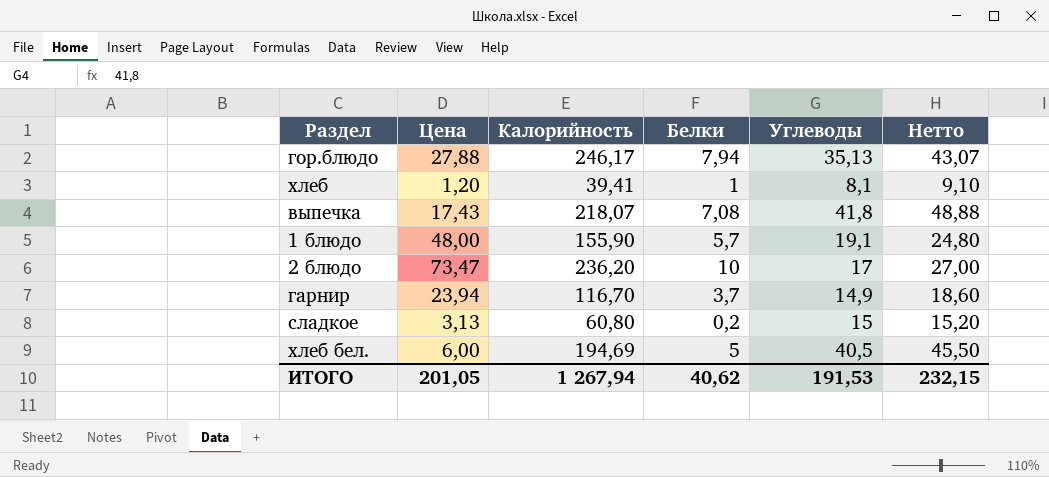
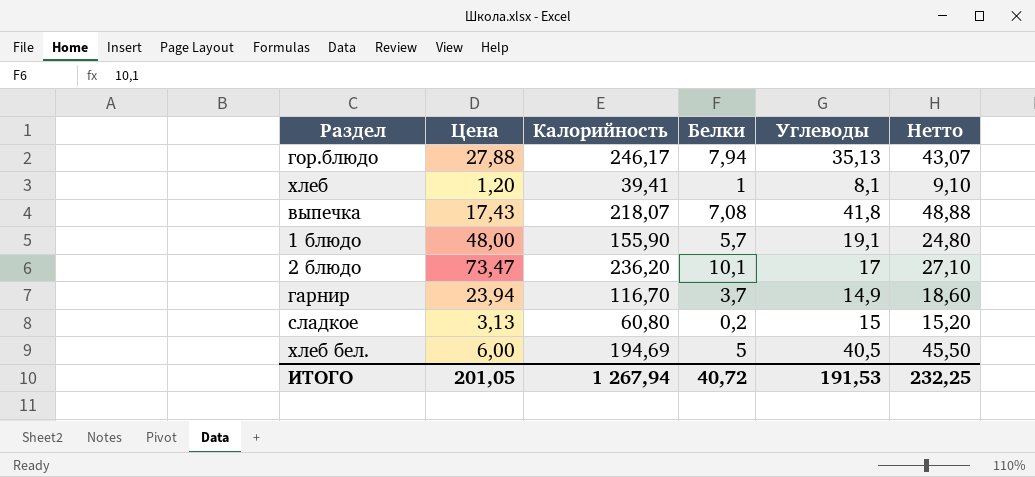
2 блюдо | Белки: 10 -> 10,1
2 блюдо | Нетто: 27,00 -> 27,10
ИТОГО | Белки: 40,62 -> 40,72
ИТОГО | Нетто: 232,15 -> 232,25

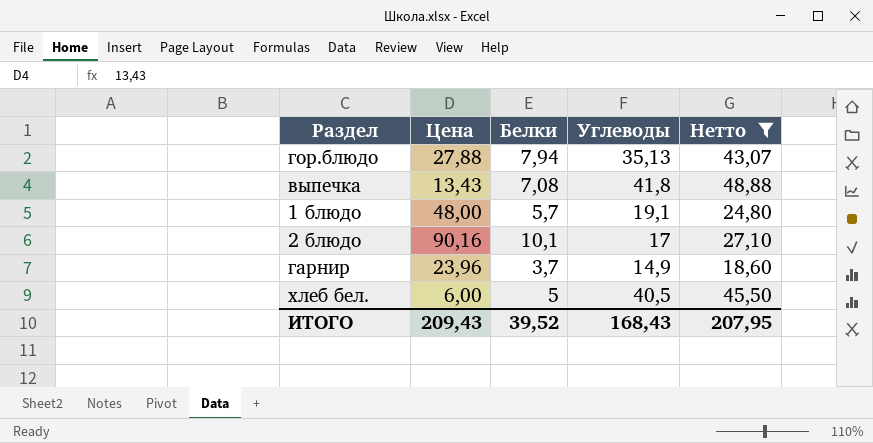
filter: none -> Нетто >= 18,60
column Калорийность | position: 3 -> none
выпечка | Цена: 17,43 -> 13,43
2 блюдо | Цена: 73,47 -> 90,16
гарнир | Цена: 23,94 -> 23,96
ИТОГО | Цена: 201,05 -> 209,43
ИТОГО | Белки: 40,72 -> 39,52
ИТОГО | Углеводы: 191,53 -> 168,43
ИТОГО | Нетто: 232,25 -> 207,95

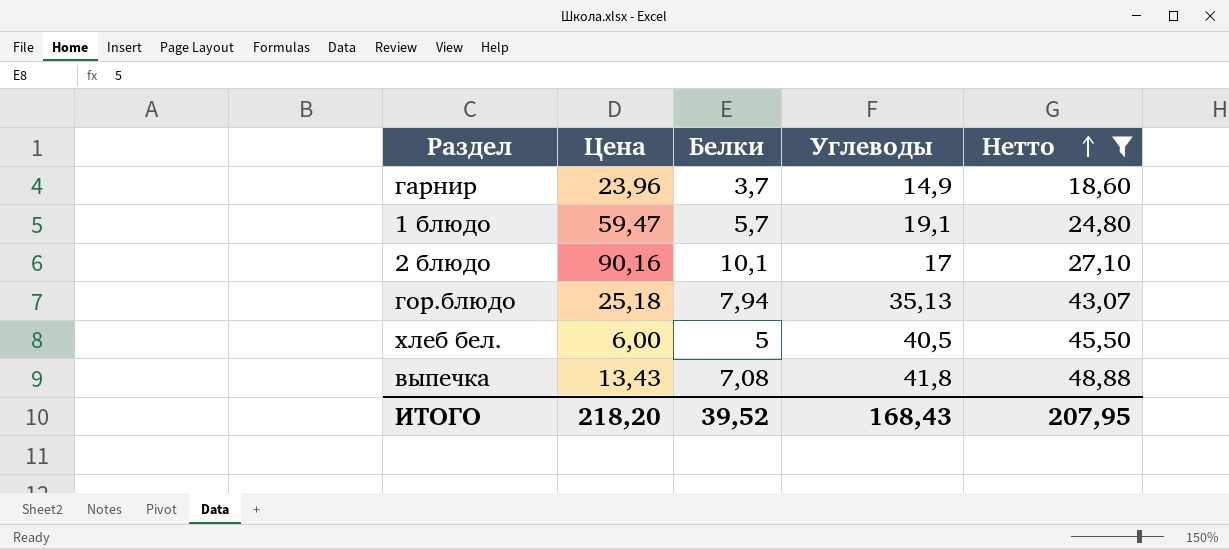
row order: none -> Нетто ascending
1 блюдо | Цена: 48,00 -> 59,47
гор.блюдо | Цена: 27,88 -> 25,18
ИТОГО | Цена: 209,43 -> 218,20

